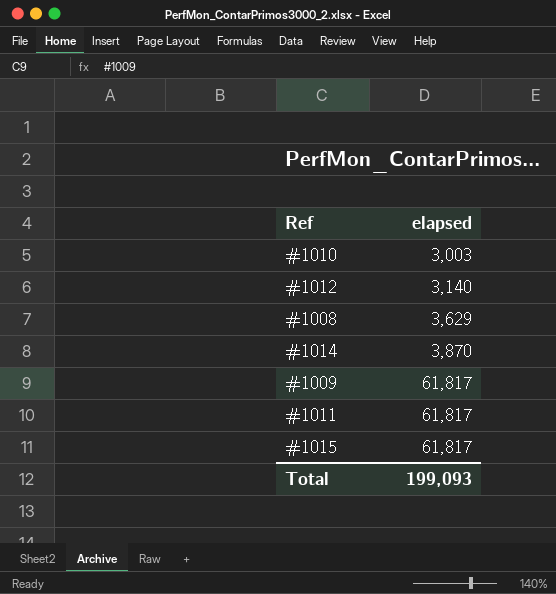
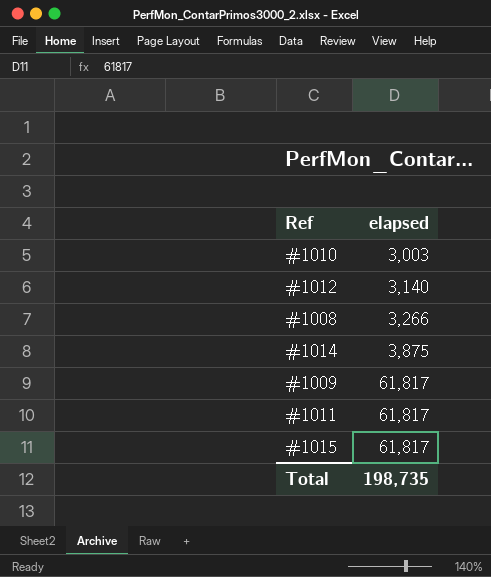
#1008 | elapsed: 3,629 -> 3,266
#1014 | elapsed: 3,870 -> 3,875
Total | elapsed: 199,093 -> 198,735

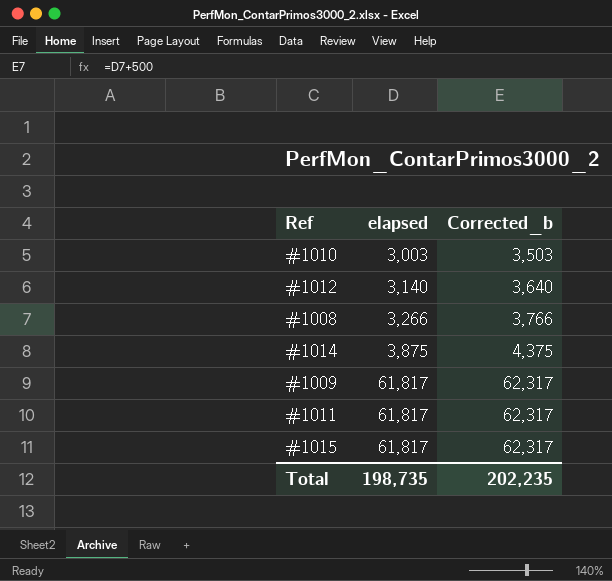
column Corrected_b | formula: none -> [elapsed] + 500

